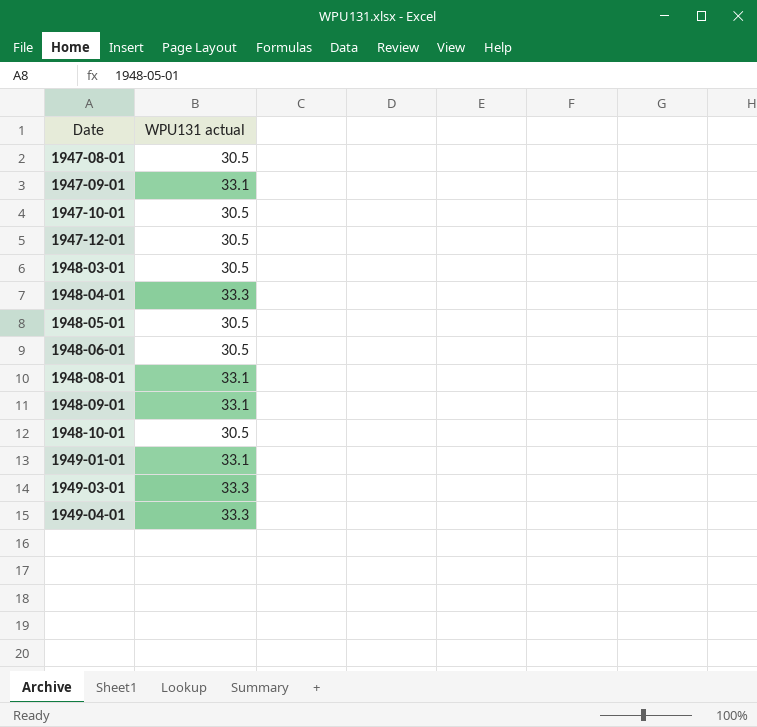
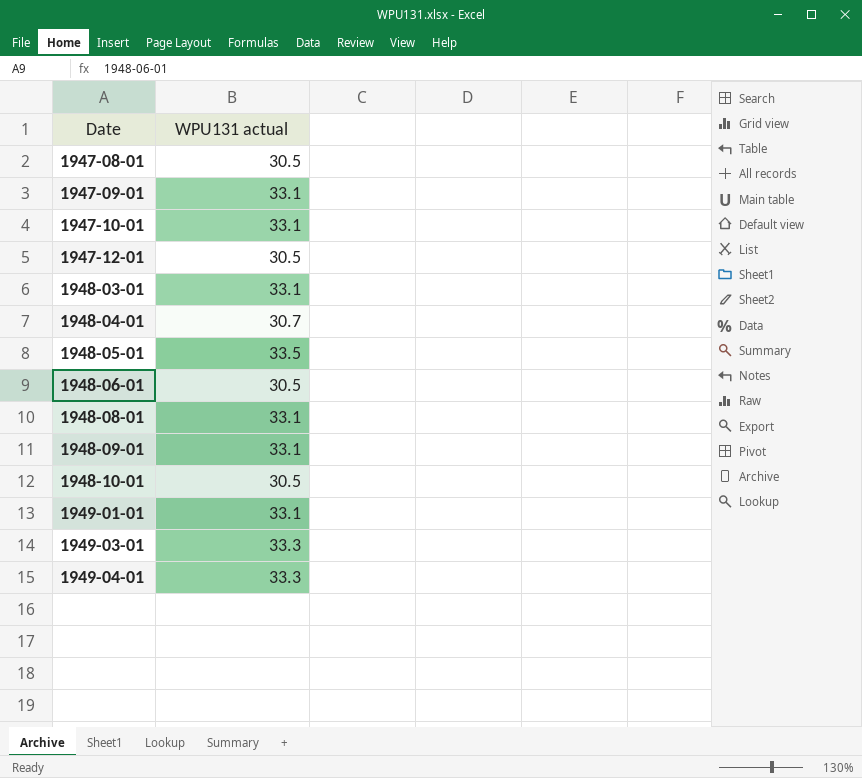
1947-10-01 | WPU131 actual: 30.5 -> 33.1
1948-03-01 | WPU131 actual: 30.5 -> 33.1
1948-04-01 | WPU131 actual: 33.3 -> 30.7
1948-05-01 | WPU131 actual: 30.5 -> 33.5

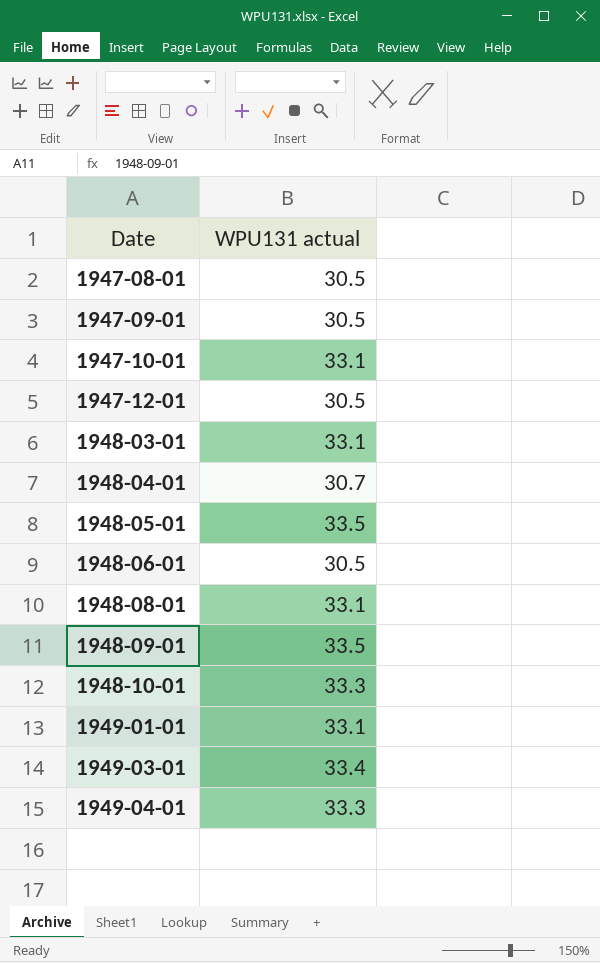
1947-09-01 | WPU131 actual: 33.1 -> 30.5
1948-09-01 | WPU131 actual: 33.1 -> 33.5
1948-10-01 | WPU131 actual: 30.5 -> 33.3
1949-03-01 | WPU131 actual: 33.3 -> 33.4

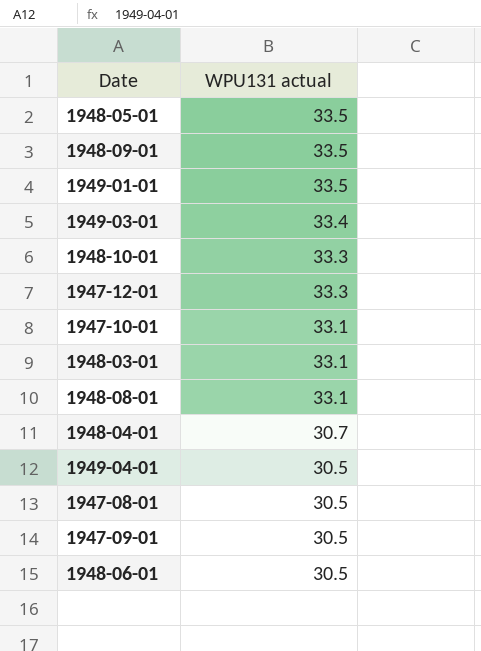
row order: Date ascending -> WPU131 actual descending
1949-01-01 | WPU131 actual: 33.1 -> 33.5
1947-12-01 | WPU131 actual: 30.5 -> 33.3
1949-04-01 | WPU131 actual: 33.3 -> 30.5

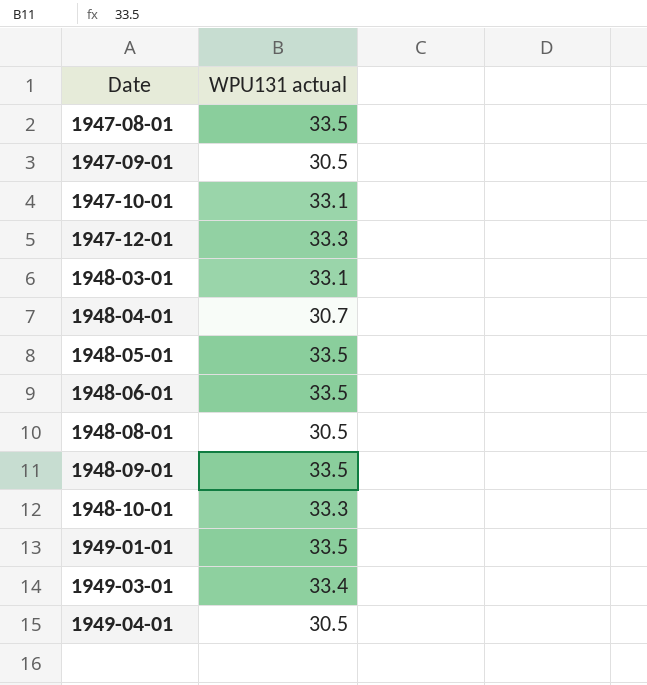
row order: WPU131 actual descending -> Date ascending
1947-08-01 | WPU131 actual: 30.5 -> 33.5
1948-06-01 | WPU131 actual: 30.5 -> 33.5
1948-08-01 | WPU131 actual: 33.1 -> 30.5

